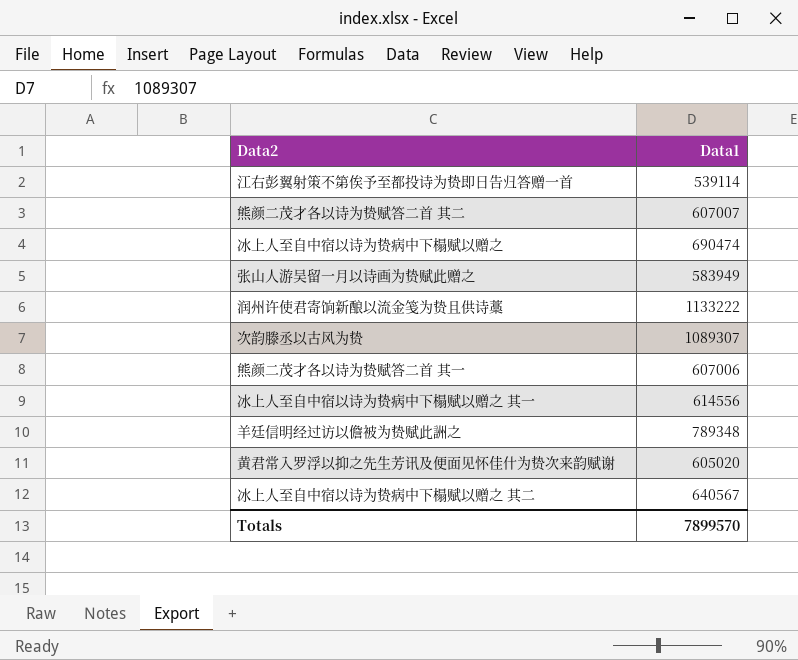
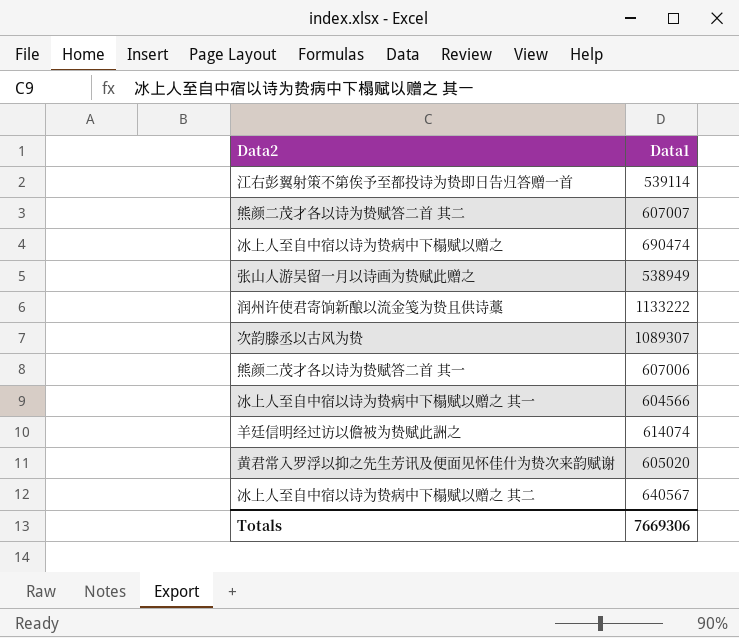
张山人游吴留一月以诗画为贽赋此赠之 | Data1: 583949 -> 538949
冰上人至自中宿以诗为贽病中下榻赋以赠之 其一 | Data1: 614556 -> 604566
羊廷信明经过访以儋被为贽赋此詶之 | Data1: 789348 -> 614074
Totals | Data1: 7899570 -> 7669306

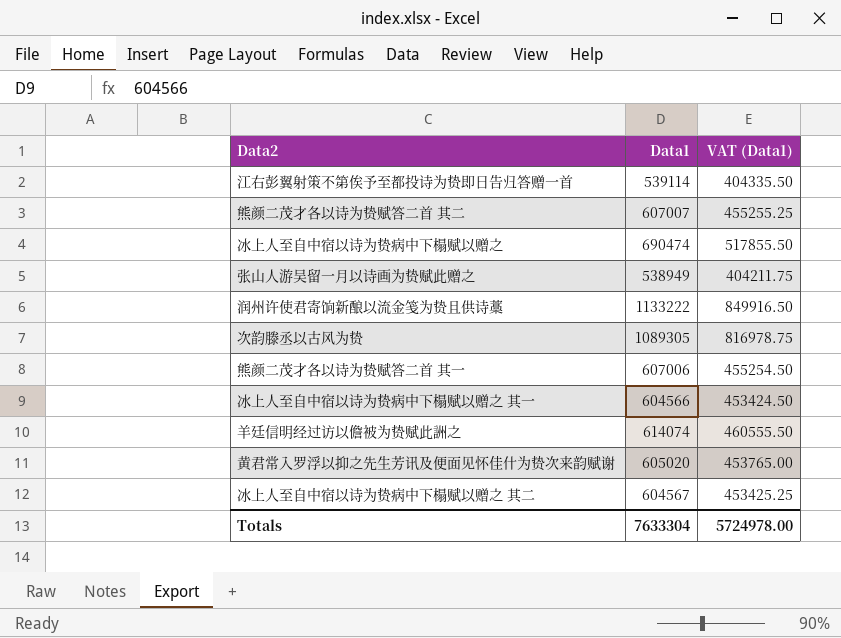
column VAT (Data1) | formula: none -> [Data1] * 0.75
次韵滕丞以古风为贽 | Data1: 1089307 -> 1089305
冰上人至自中宿以诗为贽病中下榻赋以赠之 其二 | Data1: 640567 -> 604567
Totals | Data1: 7669306 -> 7633304

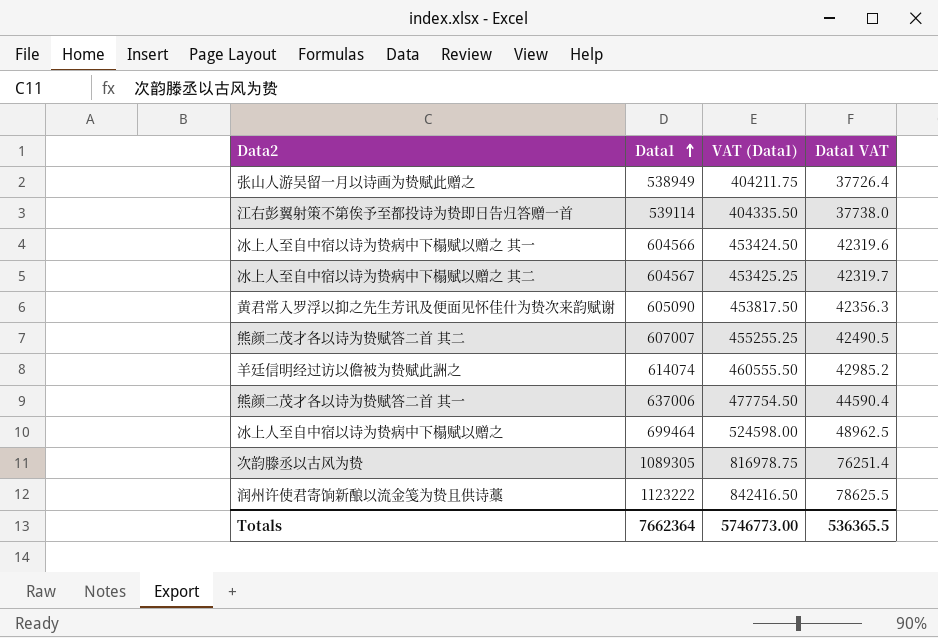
row order: none -> Data1 ascending
column Data1 VAT | formula: none -> [Data1] * 0.07
黄君常入罗浮以抑之先生芳讯及便面见怀佳什为贽次来韵赋谢 | Data1: 605020 -> 605090
黄君常入罗浮以抑之先生芳讯及便面见怀佳什为贽次来韵赋谢 | VAT (Data1): 453765.00 -> 453817.50
熊颜二茂才各以诗为贽赋答二首 其一 | Data1: 607006 -> 637006
熊颜二茂才各以诗为贽赋答二首 其一 | VAT (Data1): 455254.50 -> 477754.50
冰上人至自中宿以诗为贽病中下榻赋以赠之 | Data1: 690474 -> 699464
冰上人至自中宿以诗为贽病中下榻赋以赠之 | VAT (Data1): 517855.50 -> 524598.00
润州许使君寄饷新酿以流金笺为贽且供诗藁 | Data1: 1133222 -> 1123222
润州许使君寄饷新酿以流金笺为贽且供诗藁 | VAT (Data1): 849916.50 -> 842416.50
Totals | Data1: 7633304 -> 7662364
Totals | VAT (Data1): 5724978.00 -> 5746773.00

